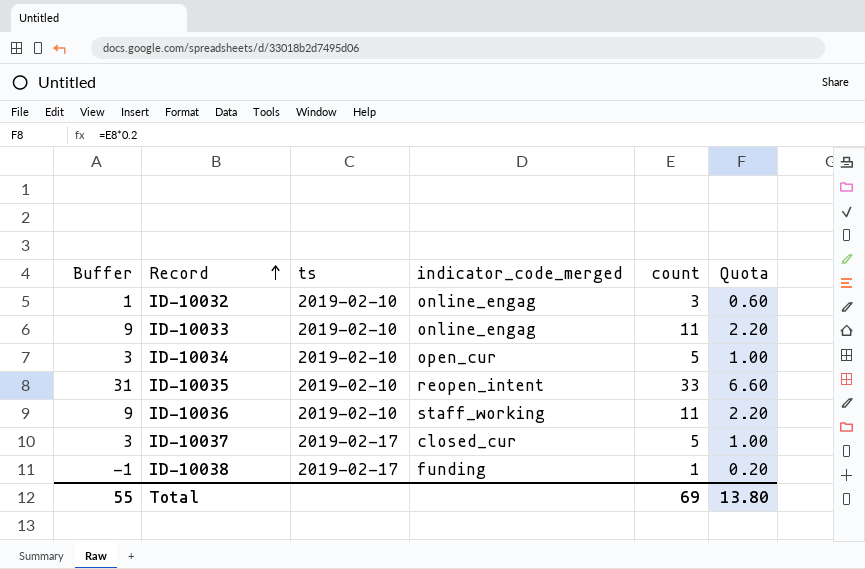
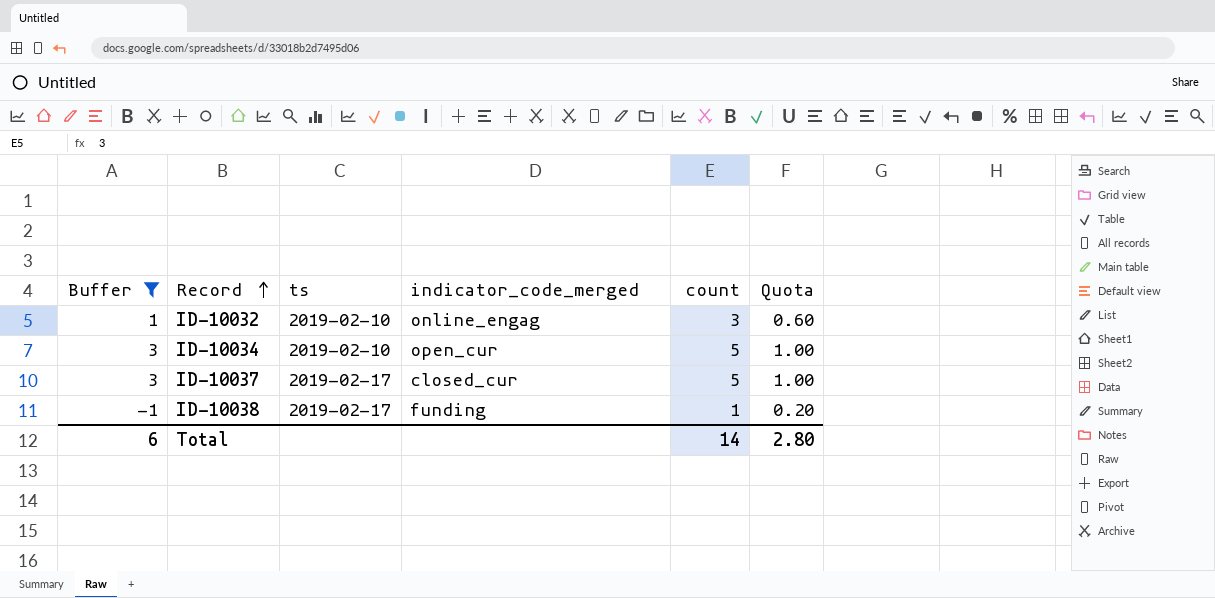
filter: none -> Buffer <= 3
Total | Buffer: 55 -> 6
Total | count: 69 -> 14
Total | Quota: 13.80 -> 2.80

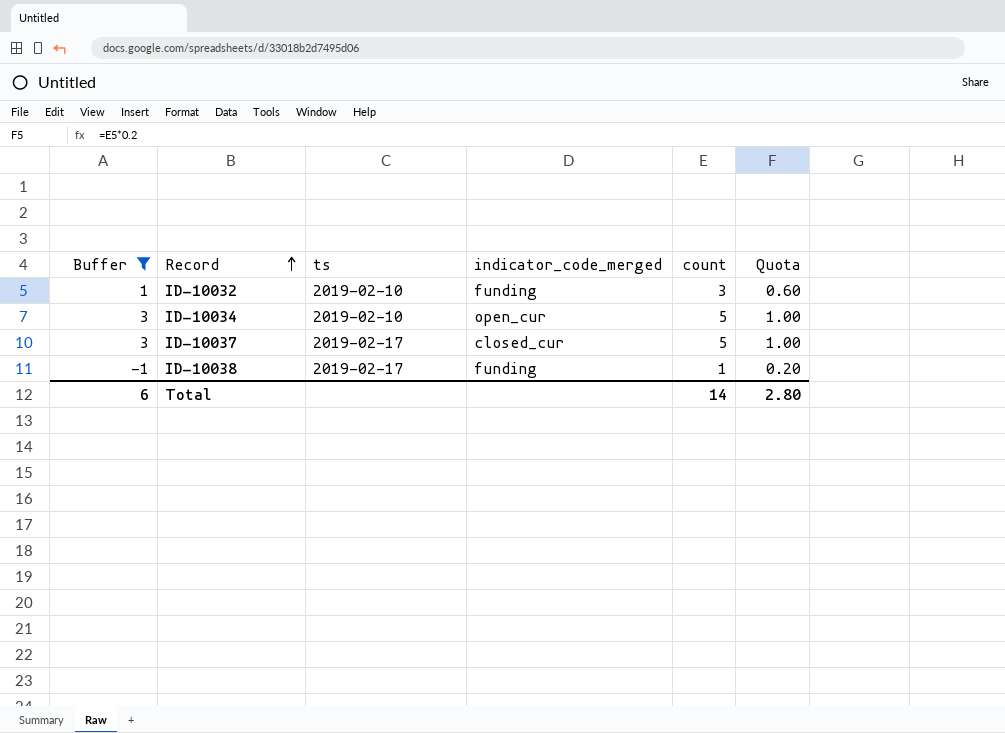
ID-10032 | indicator_code_merged: online_engag -> funding

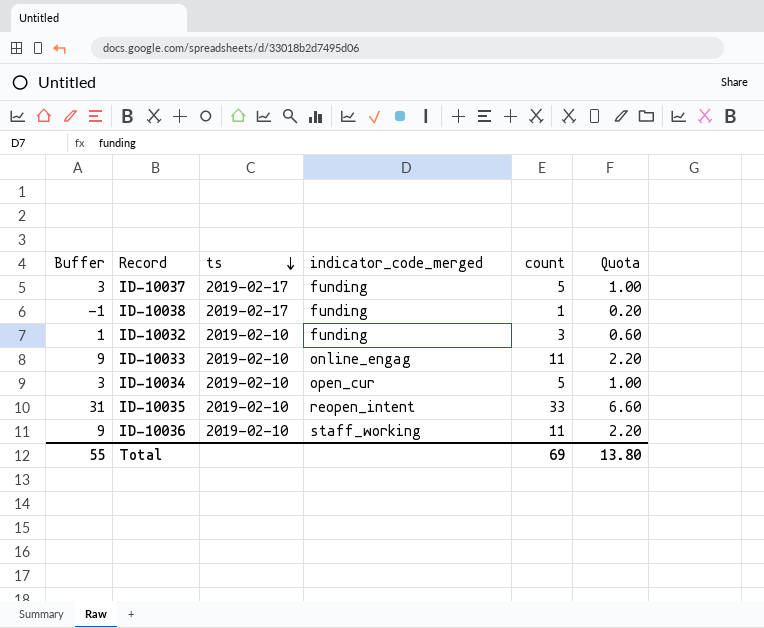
filter: Buffer <= 3 -> none
row order: Record ascending -> ts descending
ID-10037 | indicator_code_merged: closed_cur -> funding
Total | Buffer: 6 -> 55
Total | count: 14 -> 69
Total | Quota: 2.80 -> 13.80

